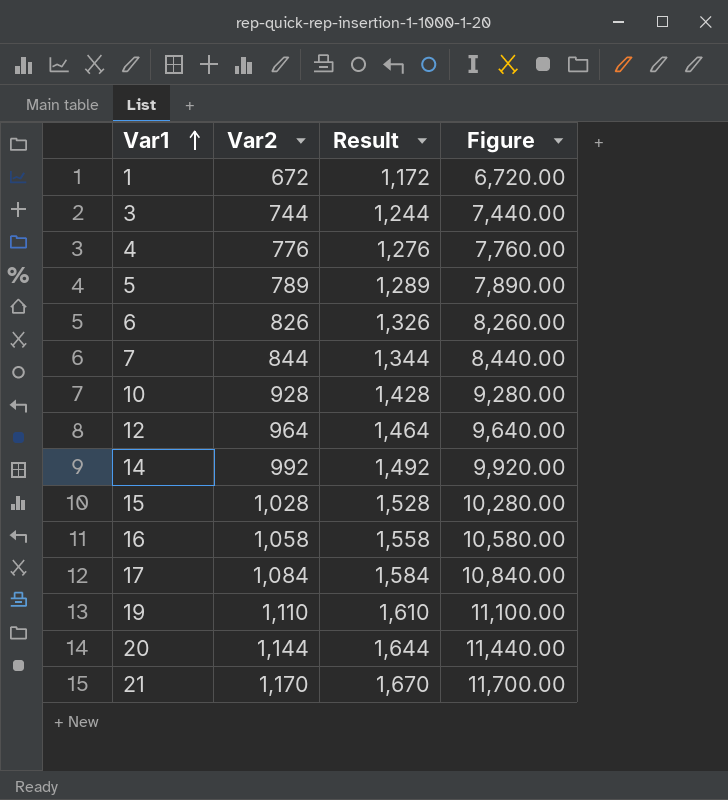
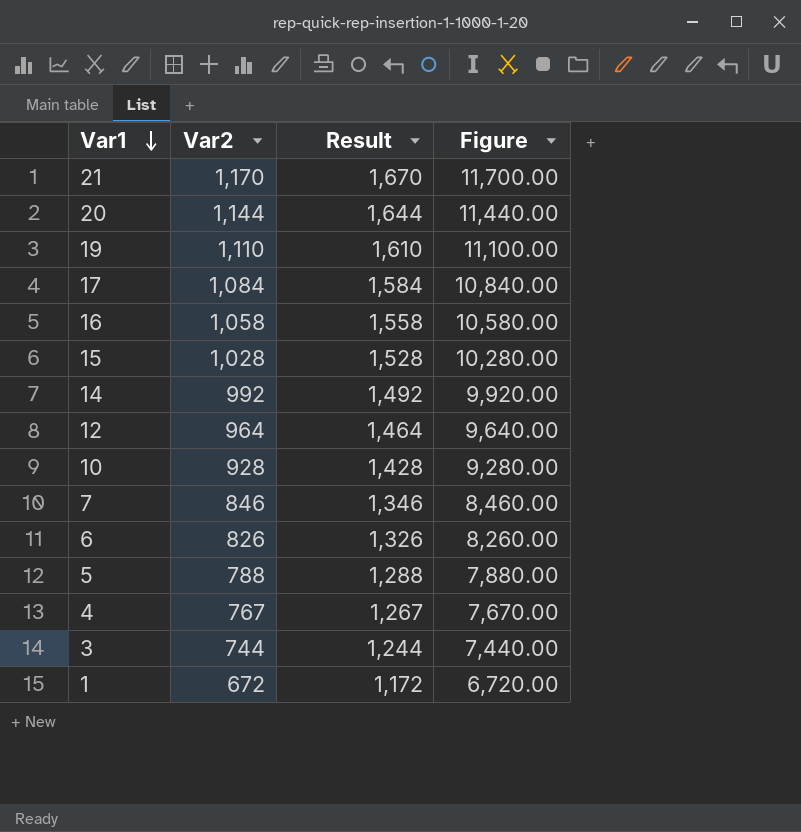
row order: Var1 ascending -> Var1 descending
7 | Var2: 844 -> 846
7 | Result: 1,344 -> 1,346
7 | Figure: 8,440.00 -> 8,460.00
5 | Var2: 789 -> 788
5 | Result: 1,289 -> 1,288
5 | Figure: 7,890.00 -> 7,880.00
4 | Var2: 776 -> 767
4 | Result: 1,276 -> 1,267
4 | Figure: 7,760.00 -> 7,670.00

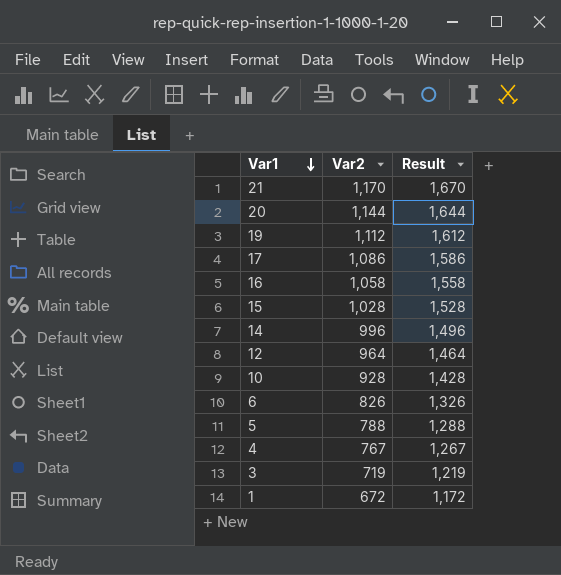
column Figure | formula: [Var2] * 10 -> none
row 7: 846 | 1,346 | 8,460.00 -> none
19 | Var2: 1,110 -> 1,112
19 | Result: 1,610 -> 1,612
17 | Var2: 1,084 -> 1,086
17 | Result: 1,584 -> 1,586
14 | Var2: 992 -> 996
14 | Result: 1,492 -> 1,496
3 | Var2: 744 -> 719
3 | Result: 1,244 -> 1,219

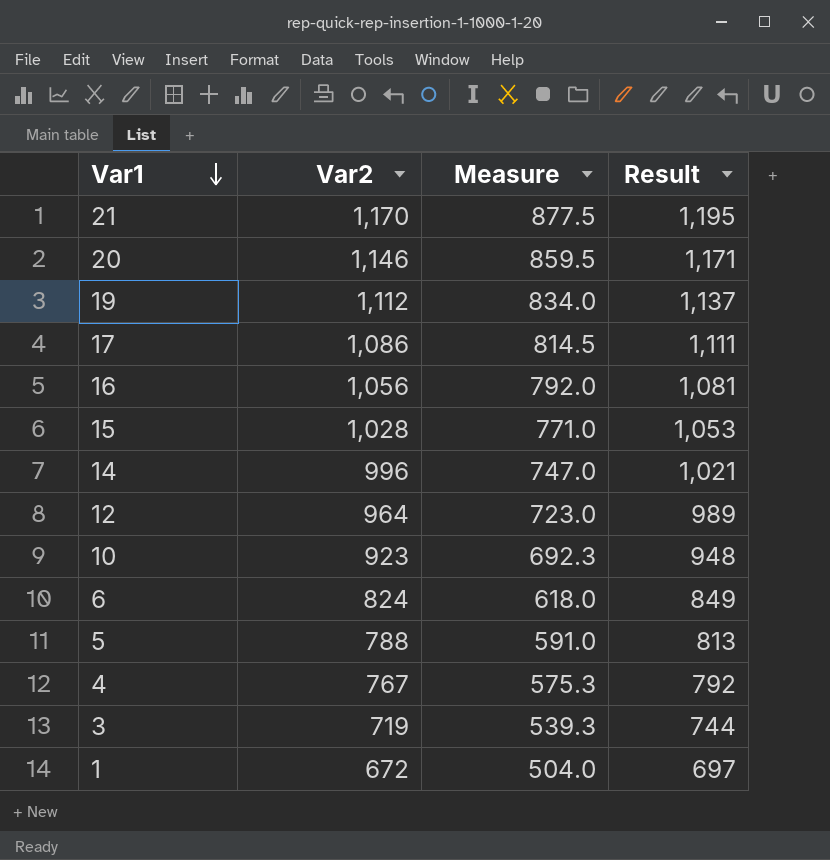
column Measure | formula: none -> [Var2] * 0.75
column Result | formula: [Var2] + 500 -> [Var2] + 25
20 | Var2: 1,144 -> 1,146
16 | Var2: 1,058 -> 1,056
10 | Var2: 928 -> 923
6 | Var2: 826 -> 824

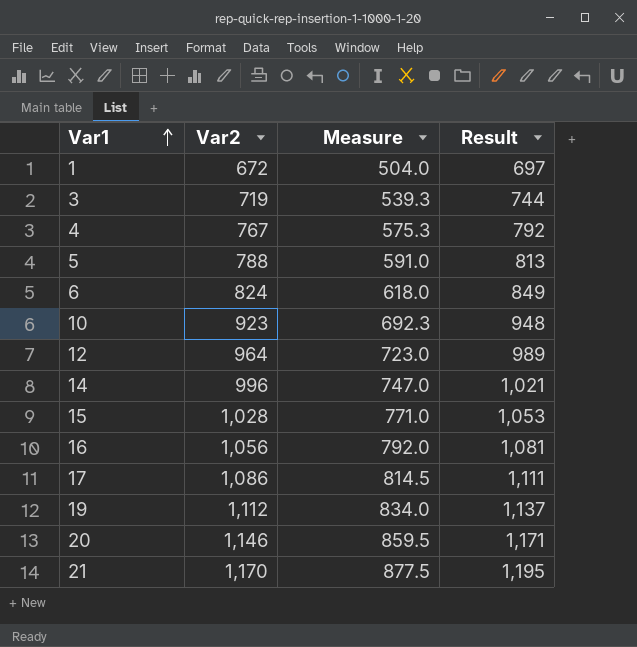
row order: Var1 descending -> Var1 ascending

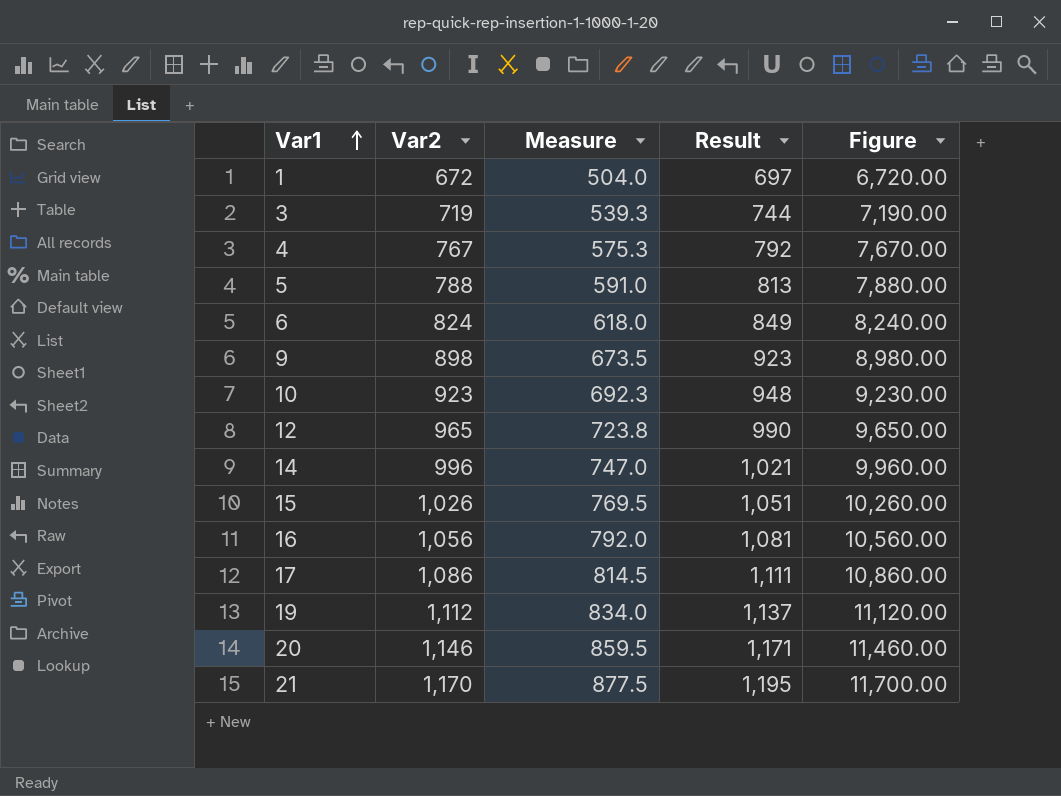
column Figure | formula: none -> [Var2] * 10
row 9: none -> 898 | 673.5 | 923 | 8,980.00
12 | Var2: 964 -> 965
12 | Measure: 723.0 -> 723.8
12 | Result: 989 -> 990
15 | Var2: 1,028 -> 1,026
15 | Measure: 771.0 -> 769.5
15 | Result: 1,053 -> 1,051

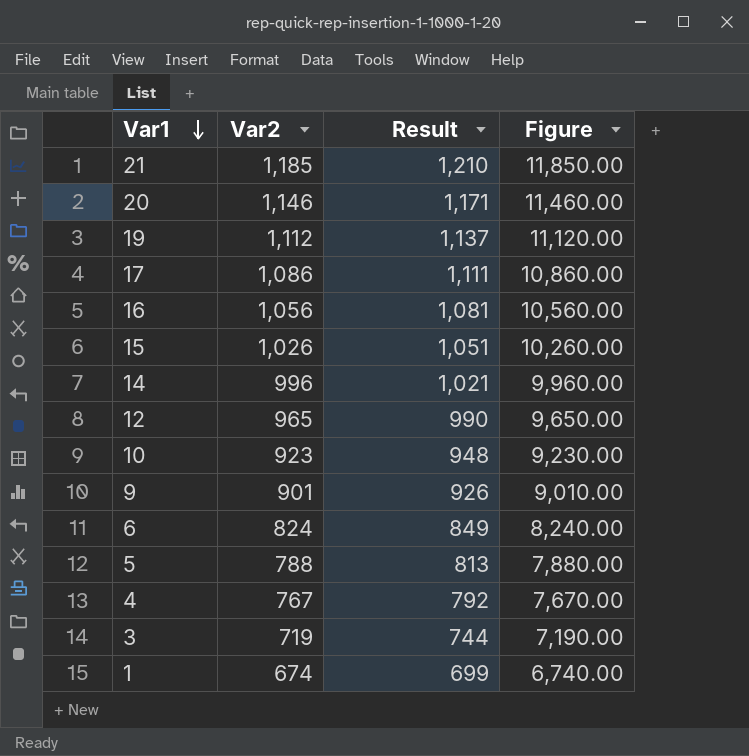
row order: Var1 ascending -> Var1 descending
column Measure | formula: [Var2] * 0.75 -> none
21 | Var2: 1,170 -> 1,185
21 | Result: 1,195 -> 1,210
21 | Figure: 11,700.00 -> 11,850.00
9 | Var2: 898 -> 901
9 | Result: 923 -> 926
9 | Figure: 8,980.00 -> 9,010.00
1 | Var2: 672 -> 674
1 | Result: 697 -> 699
1 | Figure: 6,720.00 -> 6,740.00

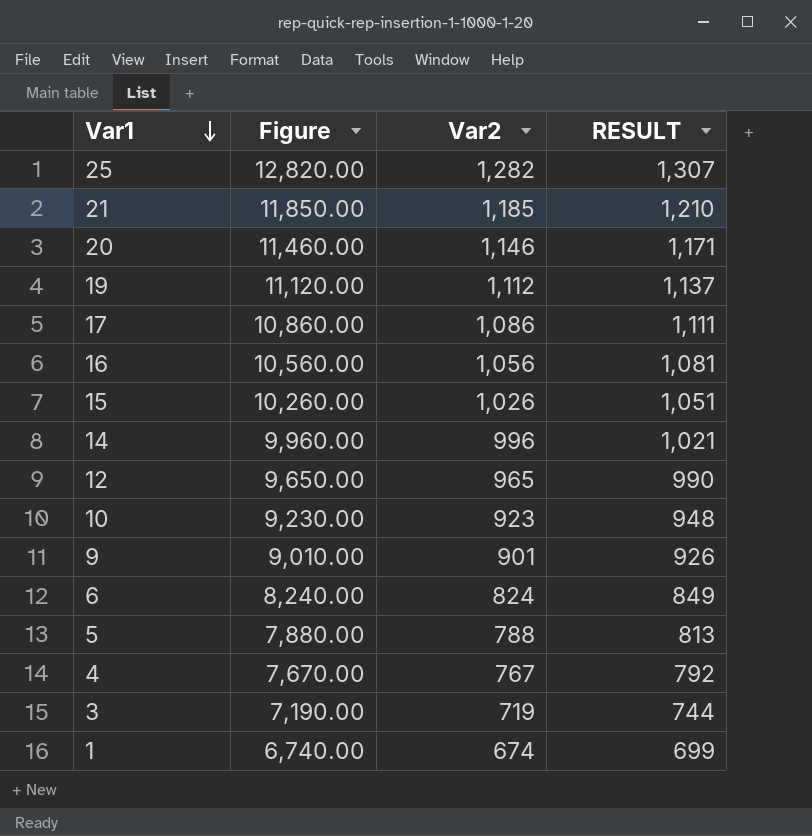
column Figure | position: 4 -> 2
column name: Result -> RESULT
row 25: none -> 12,820.00 | 1,282 | 1,307

